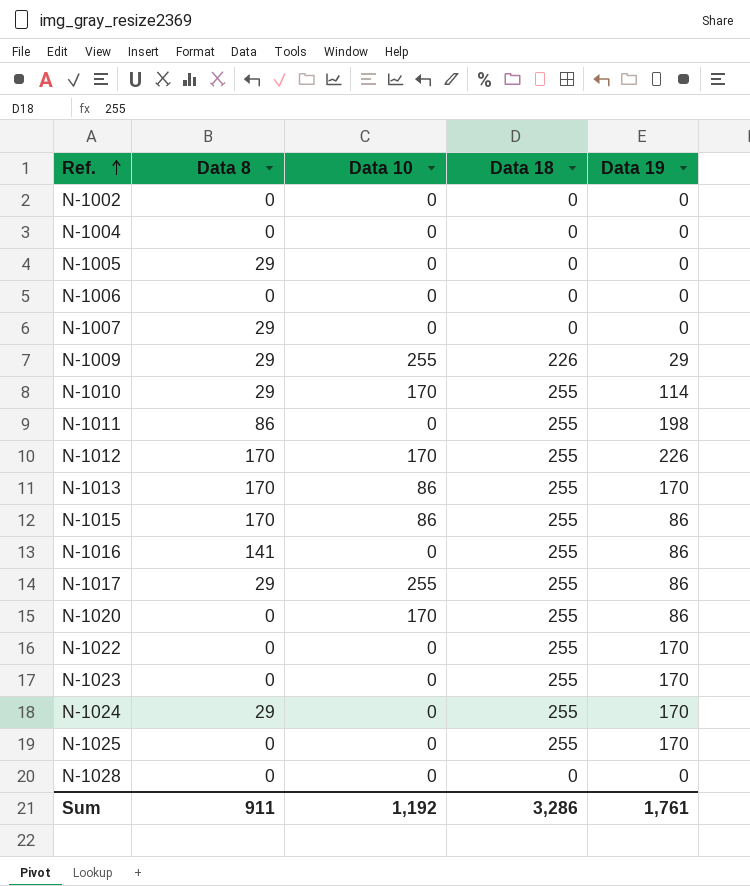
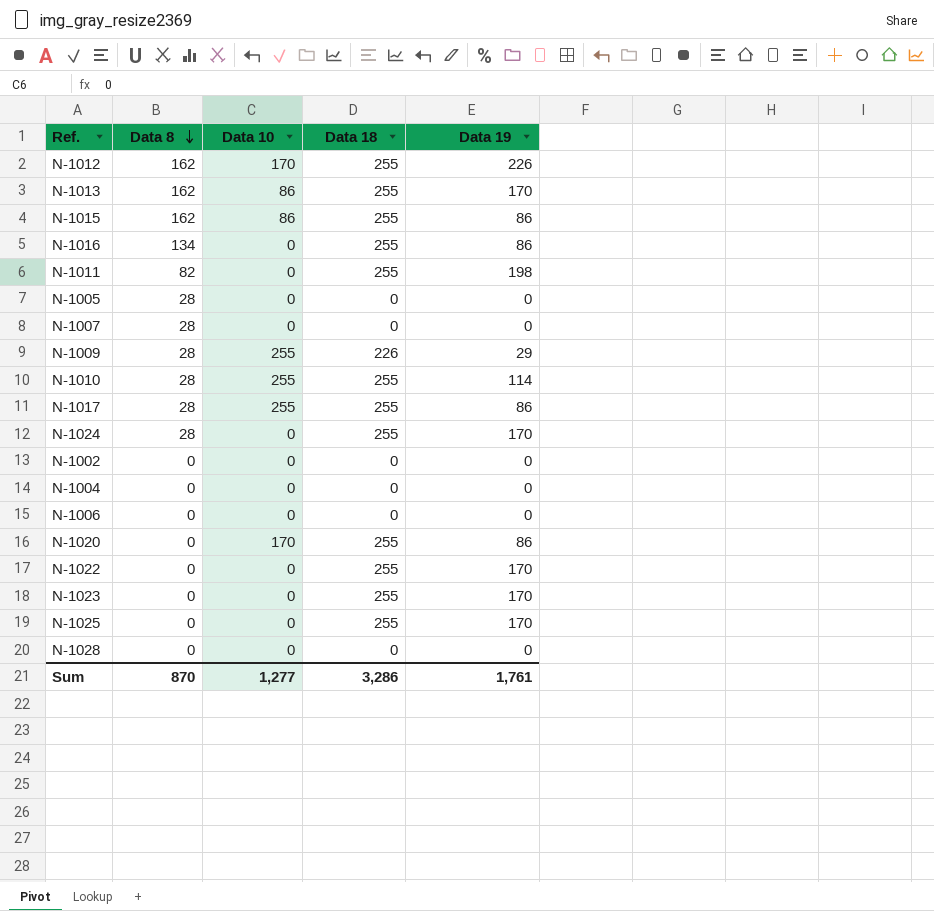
row order: Ref. ascending -> Data 8 descending
N-1012 | Data 8: 170 -> 162
N-1013 | Data 8: 170 -> 162
N-1015 | Data 8: 170 -> 162
N-1016 | Data 8: 141 -> 134
N-1011 | Data 8: 86 -> 82
N-1005 | Data 8: 29 -> 28
N-1007 | Data 8: 29 -> 28
N-1009 | Data 8: 29 -> 28
N-1010 | Data 8: 29 -> 28
N-1010 | Data 10: 170 -> 255
N-1017 | Data 8: 29 -> 28
N-1024 | Data 8: 29 -> 28
Sum | Data 8: 911 -> 870
Sum | Data 10: 1,192 -> 1,277

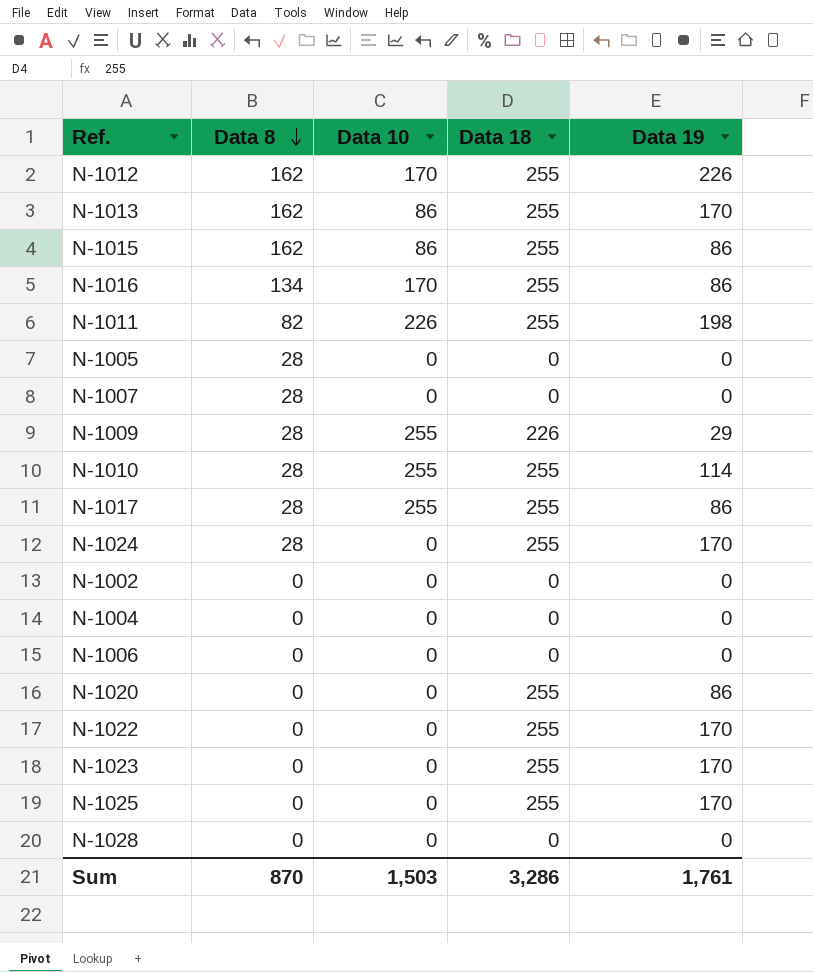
N-1016 | Data 10: 0 -> 170
N-1011 | Data 10: 0 -> 226
N-1020 | Data 10: 170 -> 0
Sum | Data 10: 1,277 -> 1,503

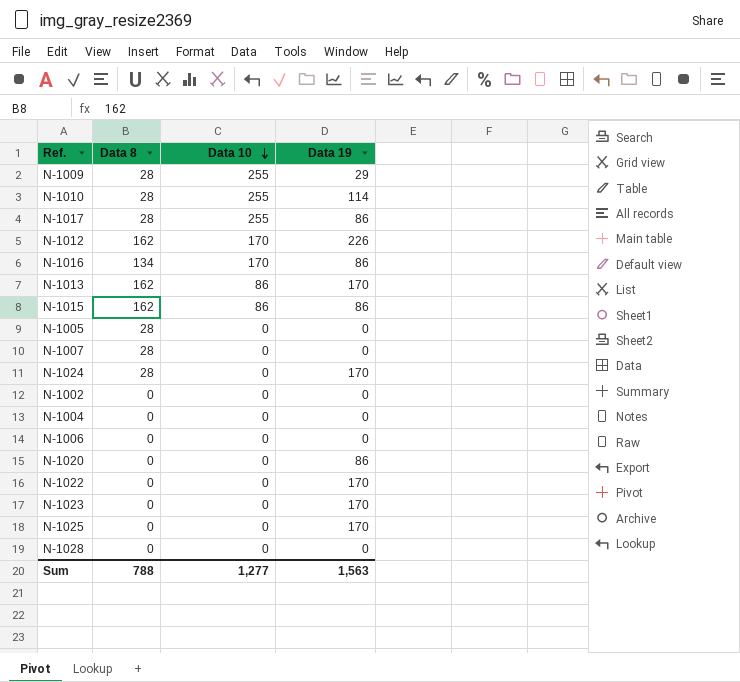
row order: Data 8 descending -> Data 10 descending
column Data 18 | position: 4 -> none
row N-1011: 82 | 226 | 255 | 198 -> none
Sum | Data 8: 870 -> 788
Sum | Data 10: 1,503 -> 1,277
Sum | Data 19: 1,761 -> 1,563

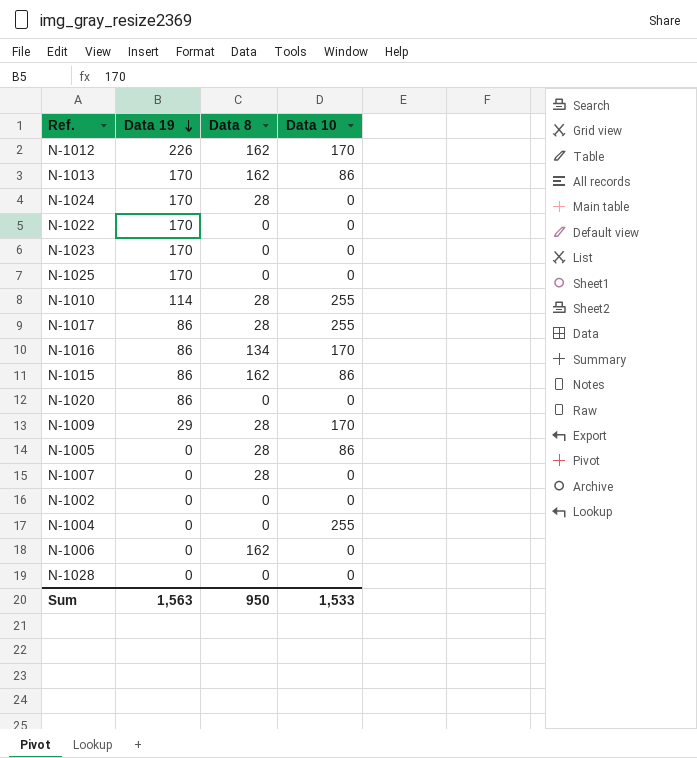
row order: Data 10 descending -> Data 19 descending
column Data 19 | position: 4 -> 2
N-1009 | Data 10: 255 -> 170
N-1005 | Data 10: 0 -> 86
N-1004 | Data 10: 0 -> 255
N-1006 | Data 8: 0 -> 162
Sum | Data 8: 788 -> 950
Sum | Data 10: 1,277 -> 1,533

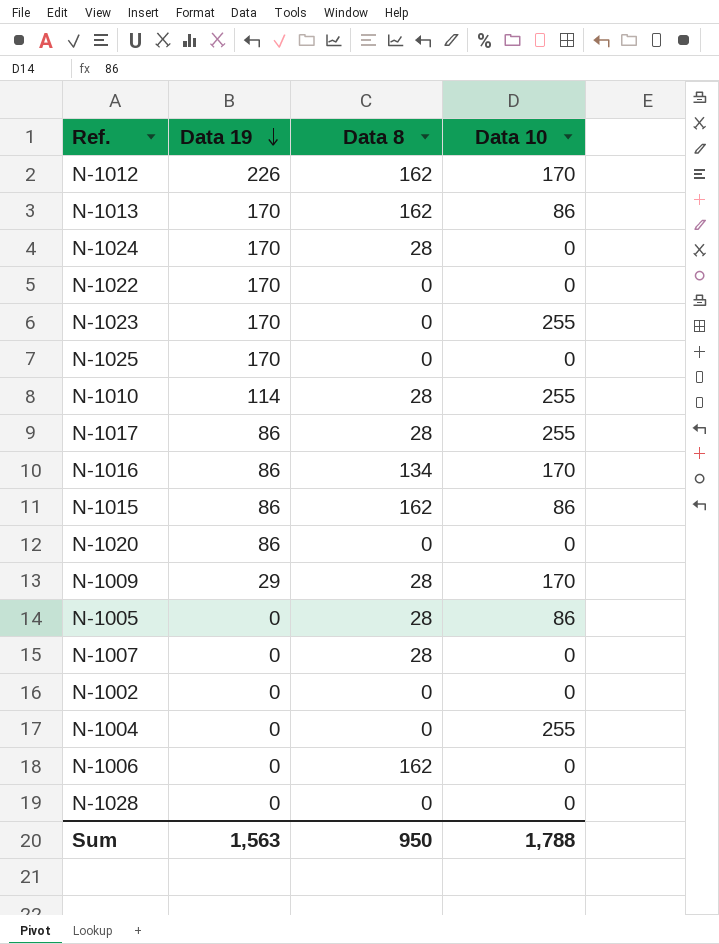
N-1023 | Data 10: 0 -> 255
Sum | Data 10: 1,533 -> 1,788

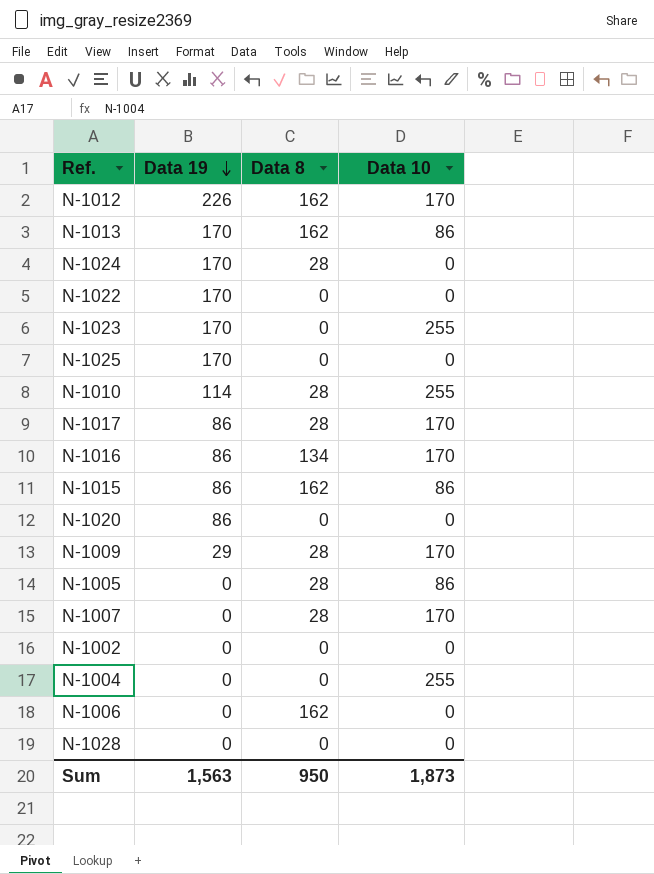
N-1017 | Data 10: 255 -> 170
N-1007 | Data 10: 0 -> 170
Sum | Data 10: 1,788 -> 1,873

